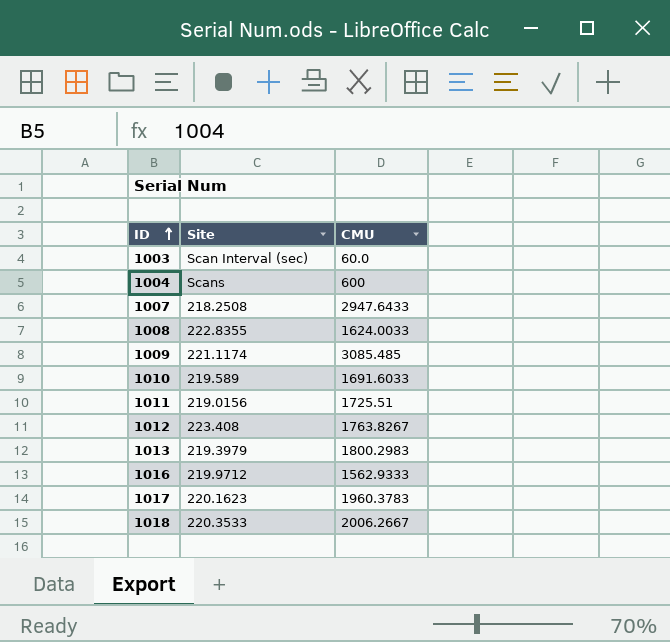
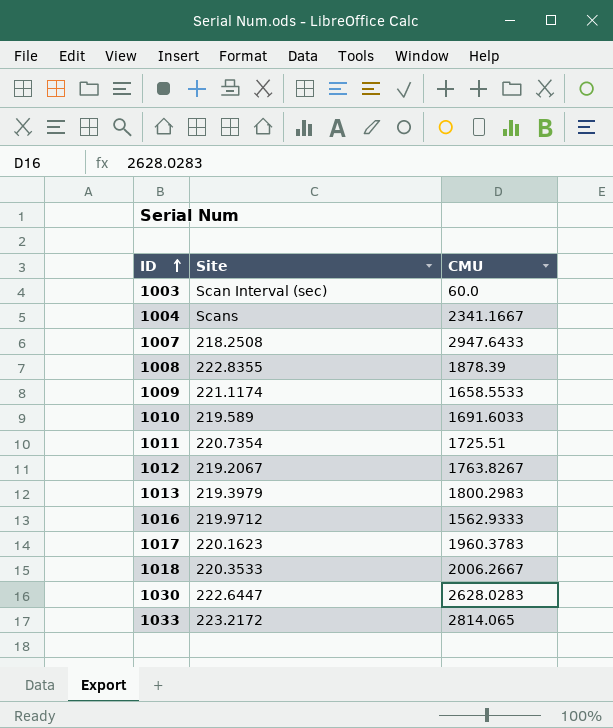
1004 | CMU: 600 -> 2341.1667
1008 | CMU: 1624.0033 -> 1878.39
1009 | CMU: 3085.485 -> 1658.5533
1011 | Site: 219.0156 -> 220.7354
1012 | Site: 223.408 -> 219.2067
row 1030: none -> 222.6447 | 2628.0283
row 1033: none -> 223.2172 | 2814.065

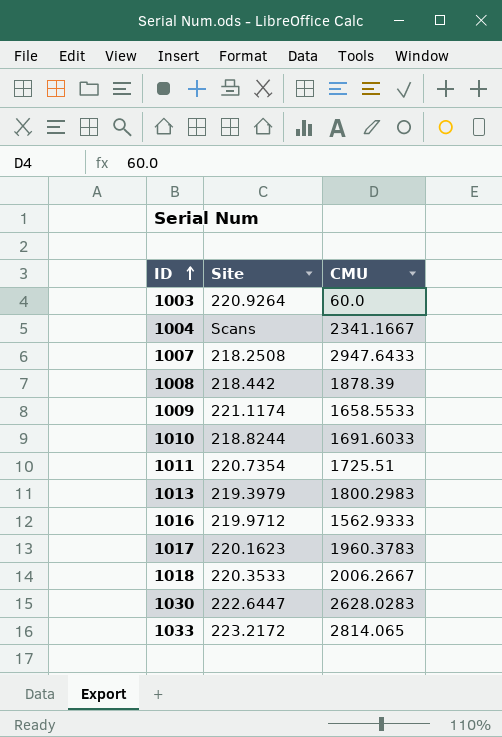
row 1012: 219.2067 | 1763.8267 -> none
1003 | Site: Scan Interval (sec) -> 220.9264
1008 | Site: 222.8355 -> 218.442
1010 | Site: 219.589 -> 218.8244

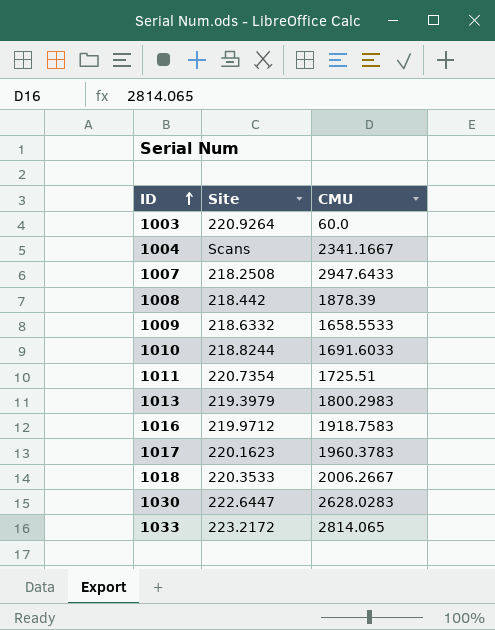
1009 | Site: 221.1174 -> 218.6332
1016 | CMU: 1562.9333 -> 1918.7583

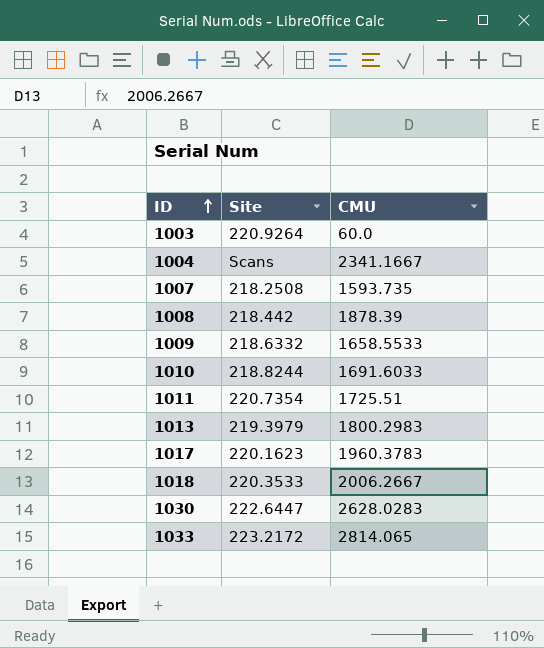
row 1016: 219.9712 | 1918.7583 -> none
1007 | CMU: 2947.6433 -> 1593.735

